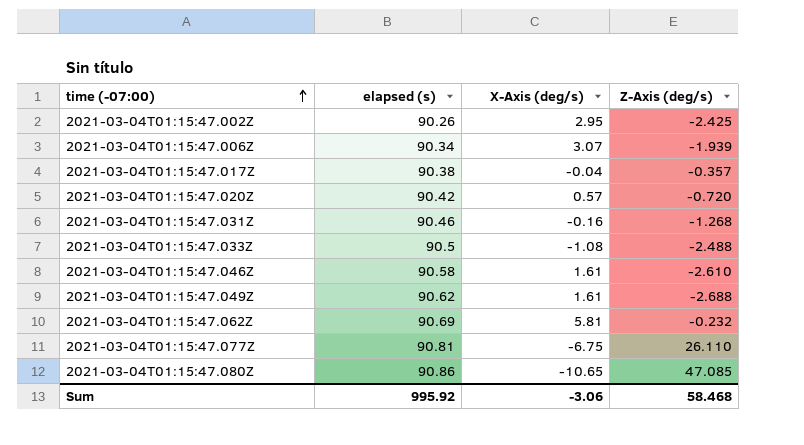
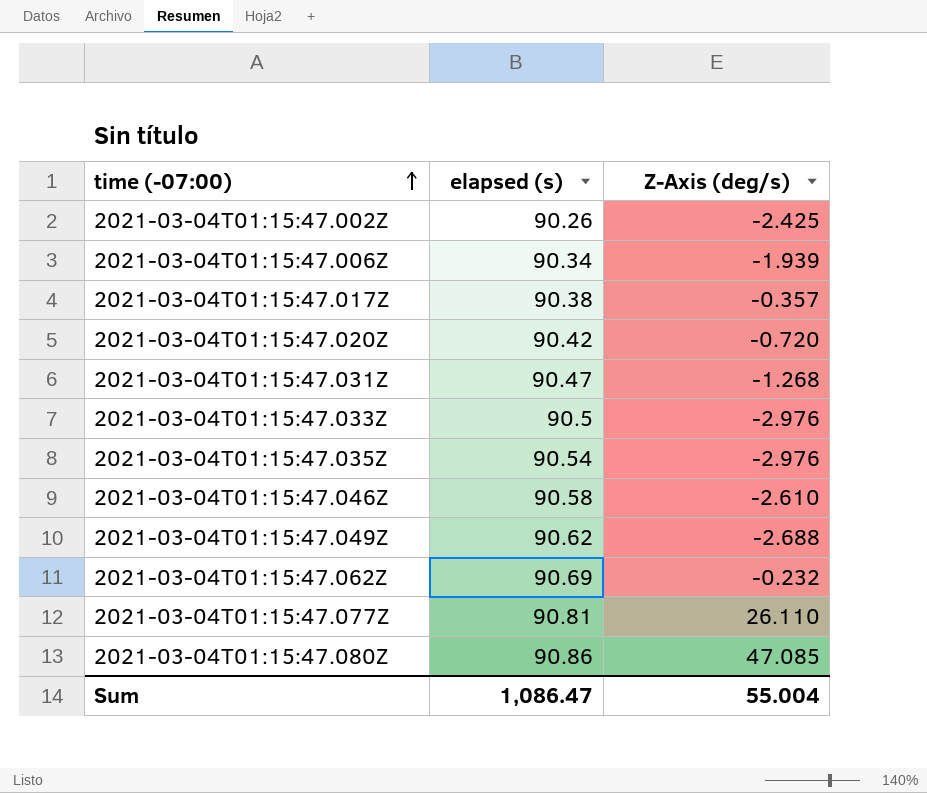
column X-Axis (deg/s) | position: 3 -> none
2021-03-04T01:15:47.031Z | elapsed (s): 90.46 -> 90.47
2021-03-04T01:15:47.033Z | Z-Axis (deg/s): -2.488 -> -2.976
row 2021-03-04T01:15:47.035Z: none -> 90.54 | -2.976
Sum | elapsed (s): 995.92 -> 1,086.47
Sum | Z-Axis (deg/s): 58.468 -> 55.004

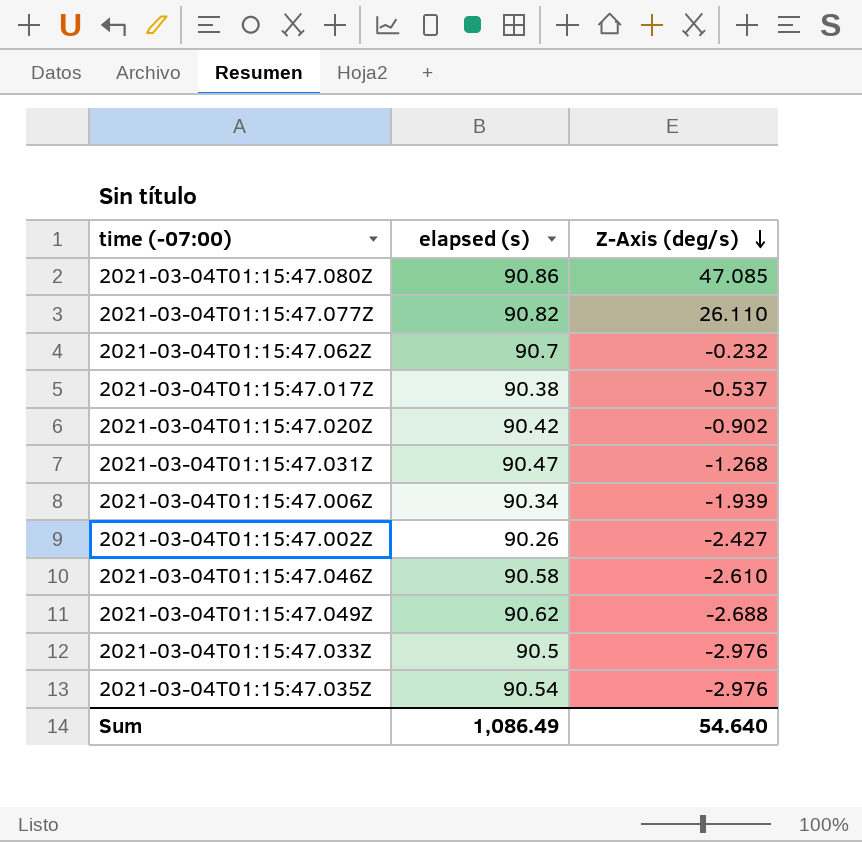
row order: time (-07:00) ascending -> Z-Axis (deg/s) descending
2021-03-04T01:15:47.077Z | elapsed (s): 90.81 -> 90.82
2021-03-04T01:15:47.062Z | elapsed (s): 90.69 -> 90.7
2021-03-04T01:15:47.017Z | Z-Axis (deg/s): -0.357 -> -0.537
2021-03-04T01:15:47.020Z | Z-Axis (deg/s): -0.720 -> -0.902
2021-03-04T01:15:47.002Z | Z-Axis (deg/s): -2.425 -> -2.427
Sum | elapsed (s): 1,086.47 -> 1,086.49
Sum | Z-Axis (deg/s): 55.004 -> 54.640

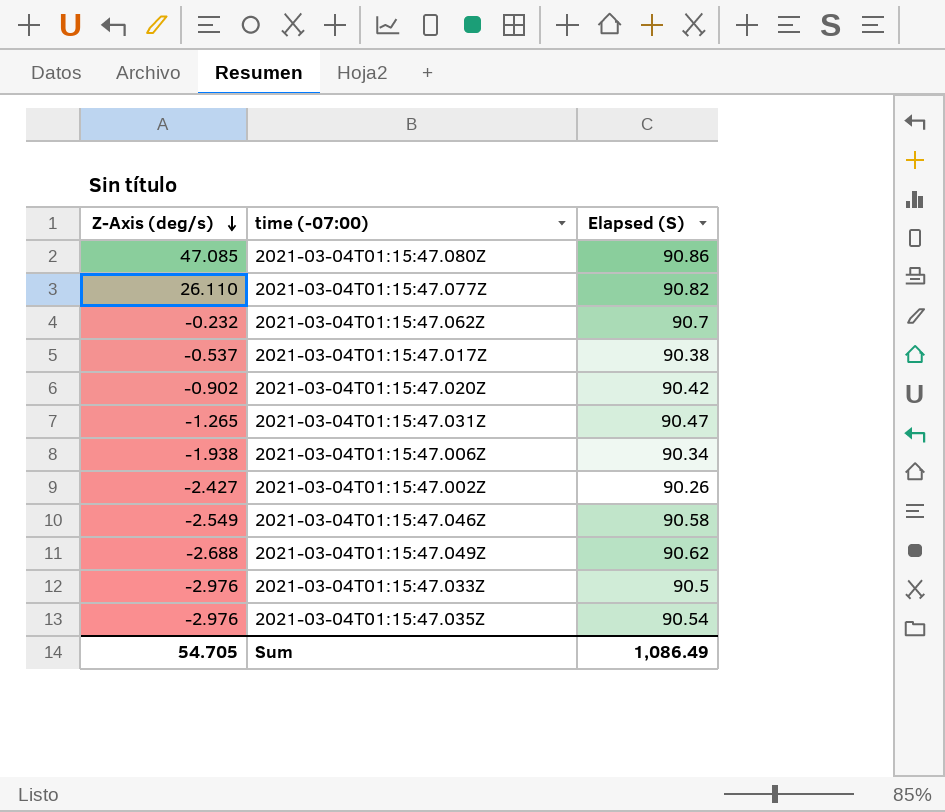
column Z-Axis (deg/s) | position: 3 -> 1
column name: elapsed (s) -> Elapsed (S)
2021-03-04T01:15:47.031Z | Z-Axis (deg/s): -1.268 -> -1.265
2021-03-04T01:15:47.006Z | Z-Axis (deg/s): -1.939 -> -1.938
2021-03-04T01:15:47.046Z | Z-Axis (deg/s): -2.610 -> -2.549
Sum | Z-Axis (deg/s): 54.640 -> 54.705

